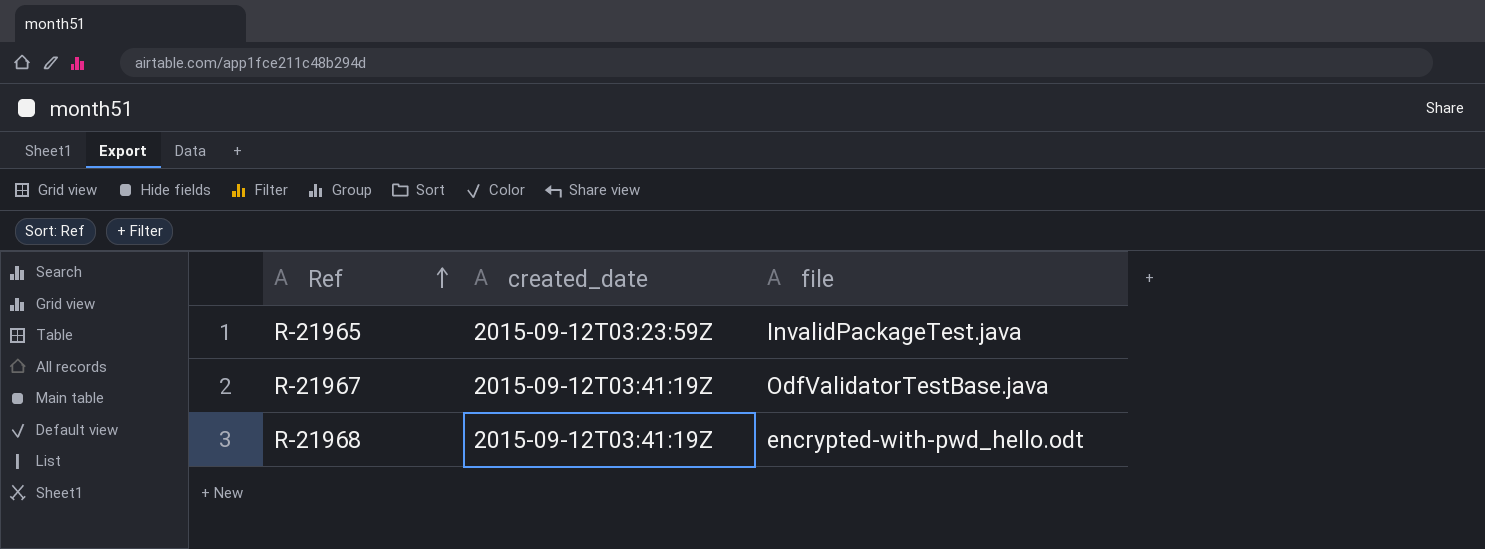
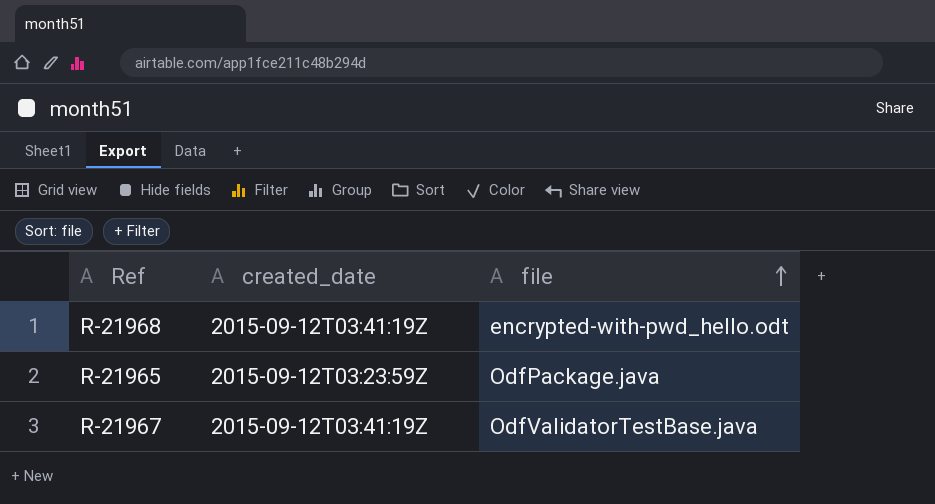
row order: Ref ascending -> file ascending
R-21965 | file: InvalidPackageTest.java -> OdfPackage.java

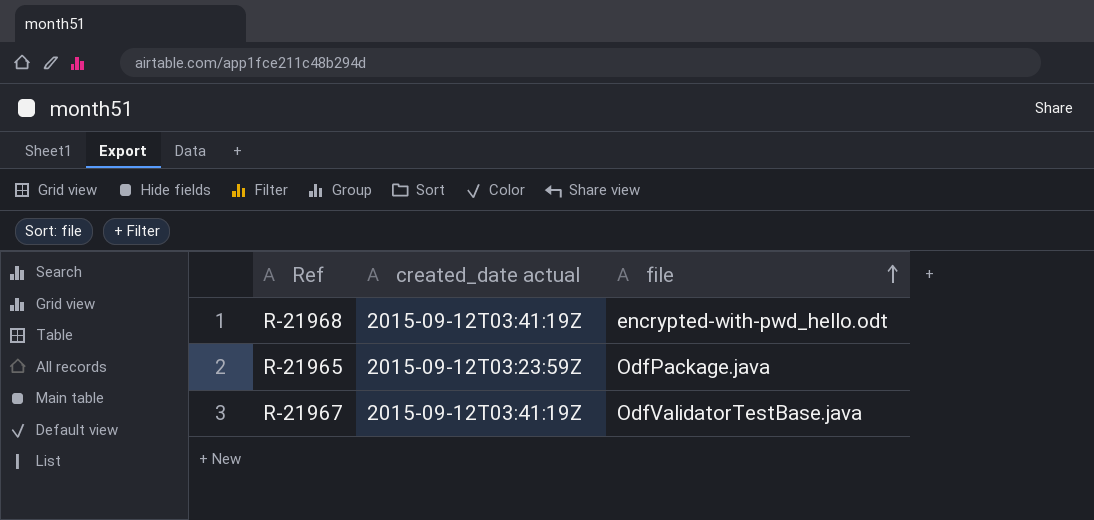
column name: created_date -> created_date actual

